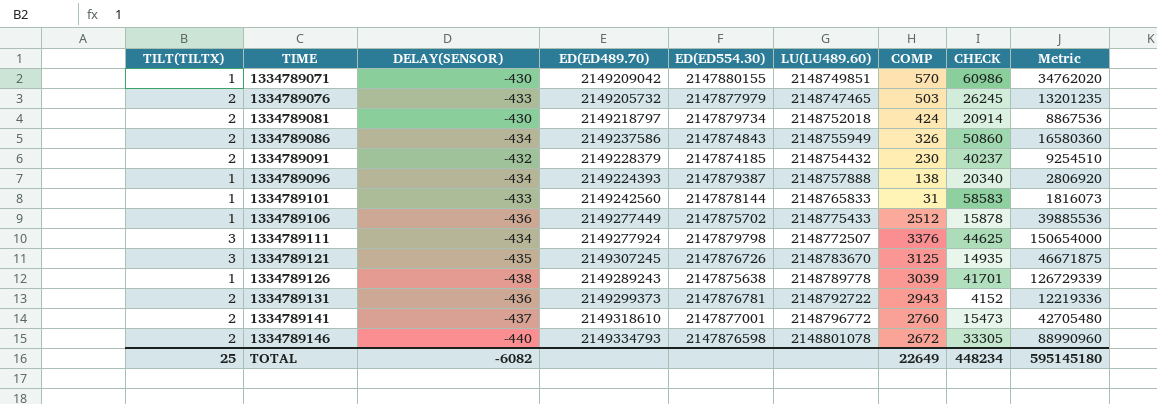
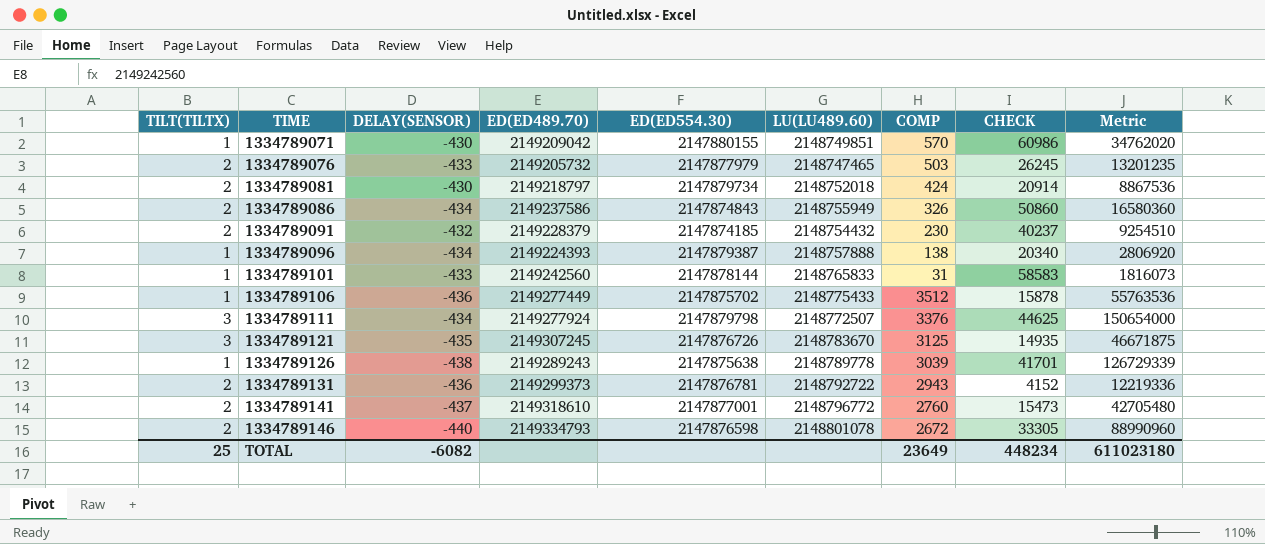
1334789106 | COMP: 2512 -> 3512
1334789106 | Metric: 39885536 -> 55763536
TOTAL | COMP: 22649 -> 23649
TOTAL | Metric: 595145180 -> 611023180

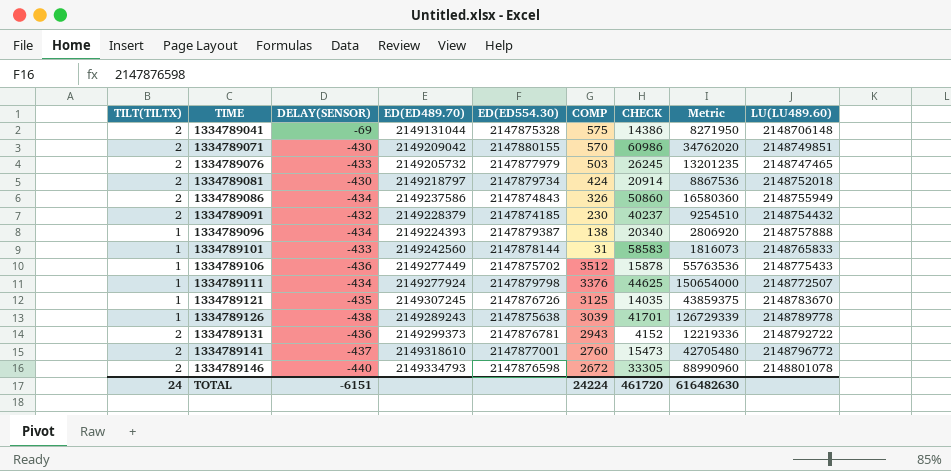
column LU(LU489.60) | position: 6 -> 9
row 1334789041: none -> 2 | -69 | 2149131044 | 2147875328 | 575 | 14386 | 8271950 | 2148706148
1334789071 | TILT(TILTX): 1 -> 2
1334789111 | TILT(TILTX): 3 -> 1
1334789121 | TILT(TILTX): 3 -> 1
1334789121 | CHECK: 14935 -> 14035
1334789121 | Metric: 46671875 -> 43859375
TOTAL | TILT(TILTX): 25 -> 24
TOTAL | DELAY(SENSOR): -6082 -> -6151
TOTAL | COMP: 23649 -> 24224
TOTAL | CHECK: 448234 -> 461720
TOTAL | Metric: 611023180 -> 616482630

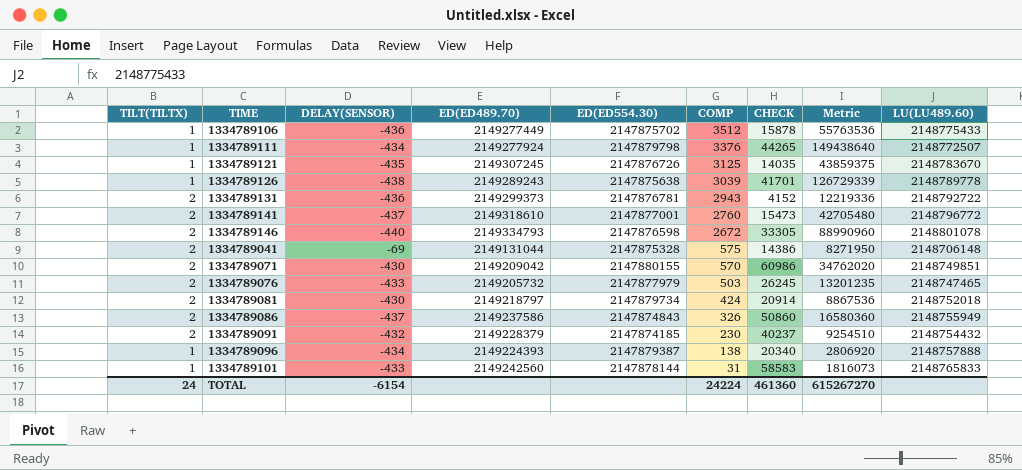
row order: TIME ascending -> COMP descending
1334789111 | CHECK: 44625 -> 44265
1334789111 | Metric: 150654000 -> 149438640
1334789086 | DELAY(SENSOR): -434 -> -437
TOTAL | DELAY(SENSOR): -6151 -> -6154
TOTAL | CHECK: 461720 -> 461360
TOTAL | Metric: 616482630 -> 615267270

